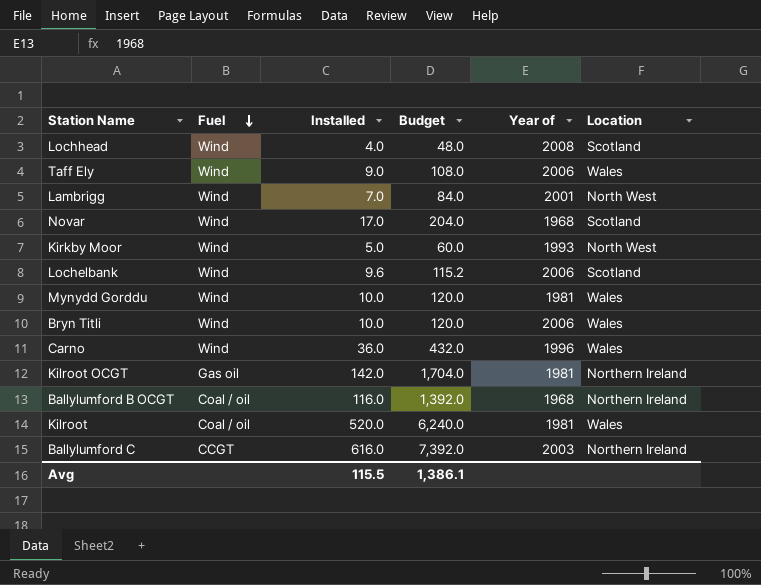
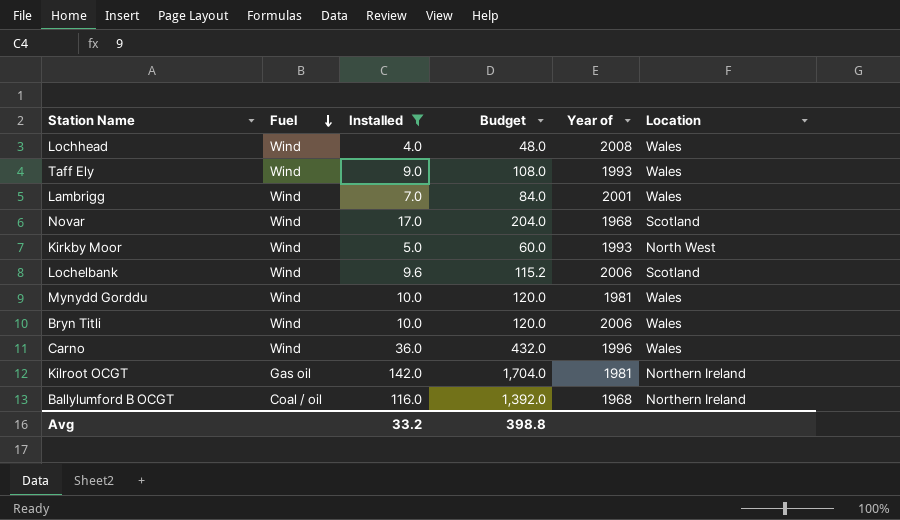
filter: none -> Installed <= 142.0
Lochhead | Location: Scotland -> Wales
Taff Ely | Year of: 2006 -> 1993
Lambrigg | Location: North West -> Wales
Avg | Installed: 115.5 -> 33.2
Avg | Budget: 1,386.1 -> 398.8

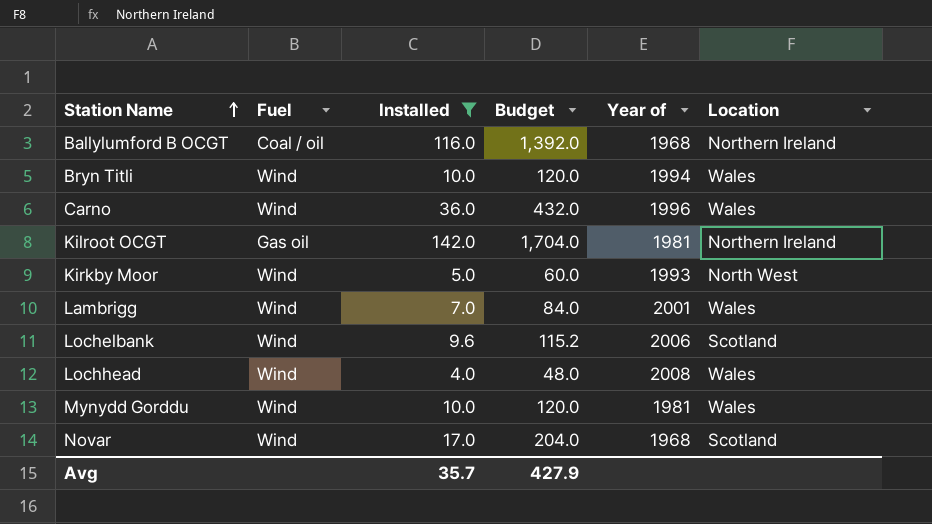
row order: Fuel descending -> Station Name ascending
row Taff Ely: Wind | 9.0 | 108.0 | 1993 | Wales -> none
Bryn Titli | Year of: 2006 -> 1994
Avg | Installed: 33.2 -> 35.7
Avg | Budget: 398.8 -> 427.9

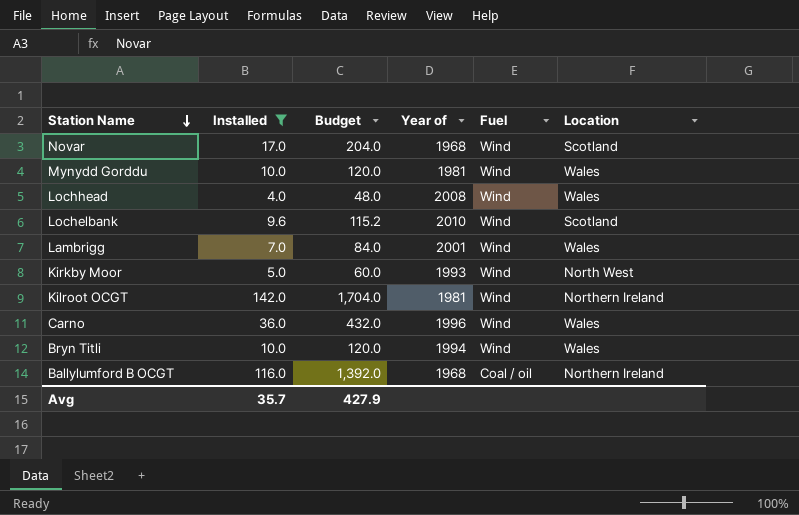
row order: Station Name ascending -> Station Name descending
column Fuel | position: 2 -> 5
Lochelbank | Year of: 2006 -> 2010
Kilroot OCGT | Fuel: Gas oil -> Wind

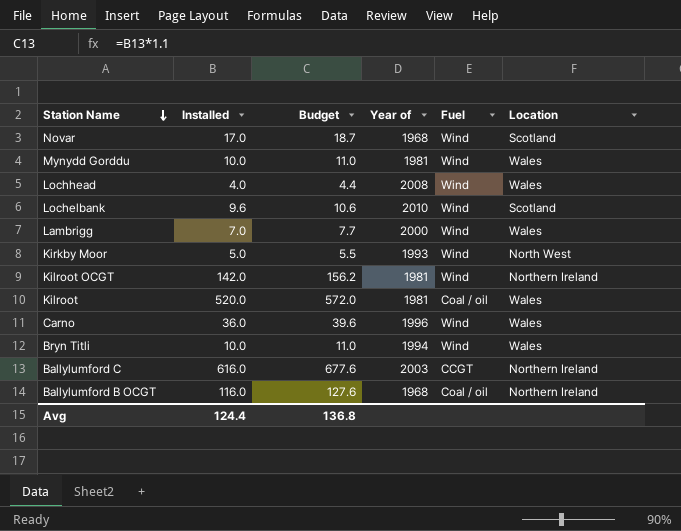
filter: Installed <= 142.0 -> none
column Budget | formula: [Installed] * 12 -> [Installed] * 1.1
Lambrigg | Year of: 2001 -> 2000
Avg | Installed: 35.7 -> 124.4
Avg | Budget: 427.9 -> 136.8

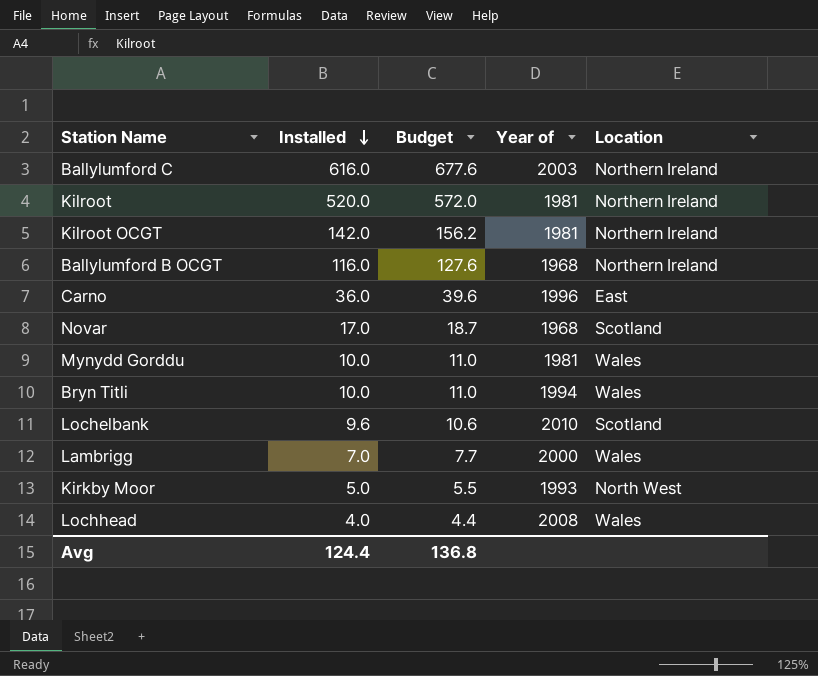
row order: Station Name descending -> Installed descending
column Fuel | position: 5 -> none
Kilroot | Location: Wales -> Northern Ireland
Carno | Location: Wales -> East

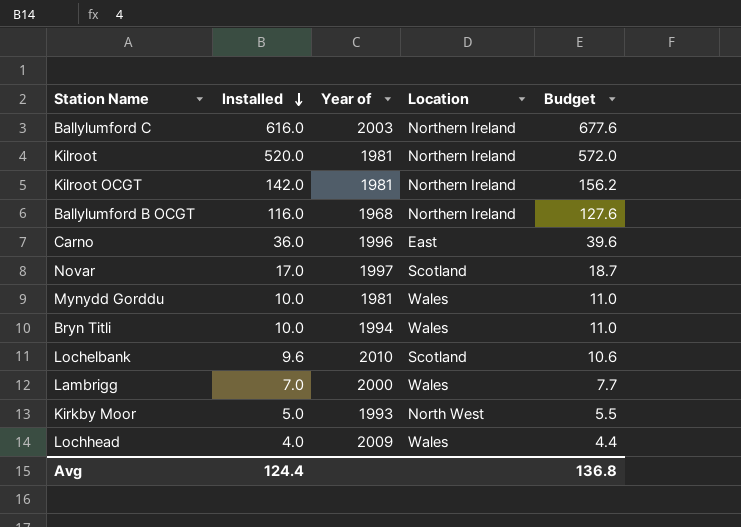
column Budget | position: 3 -> 5
Novar | Year of: 1968 -> 1997
Lochhead | Year of: 2008 -> 2009

